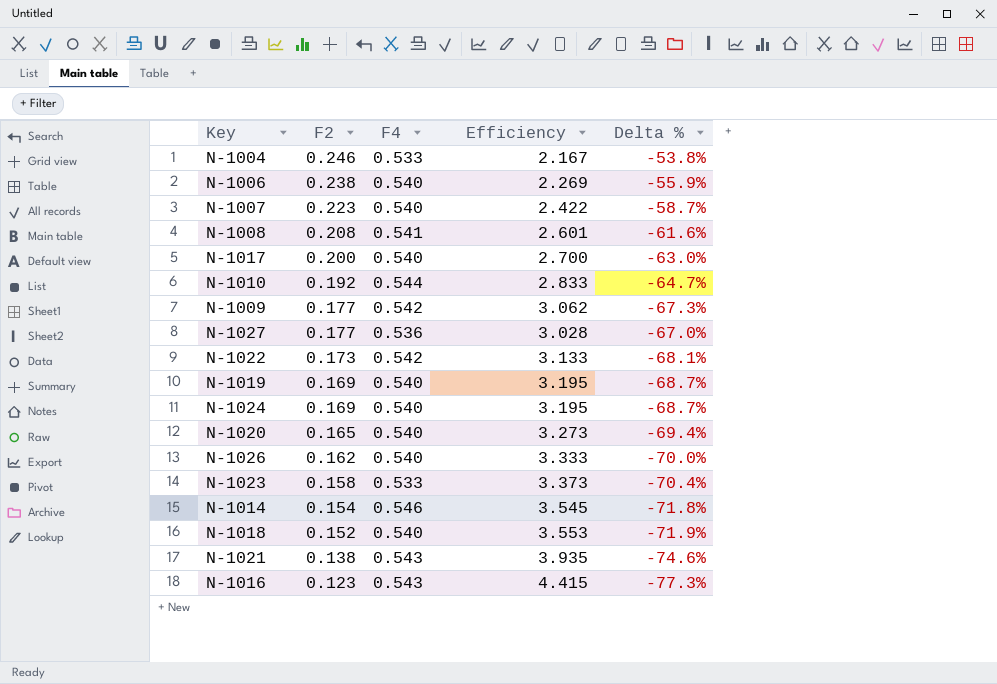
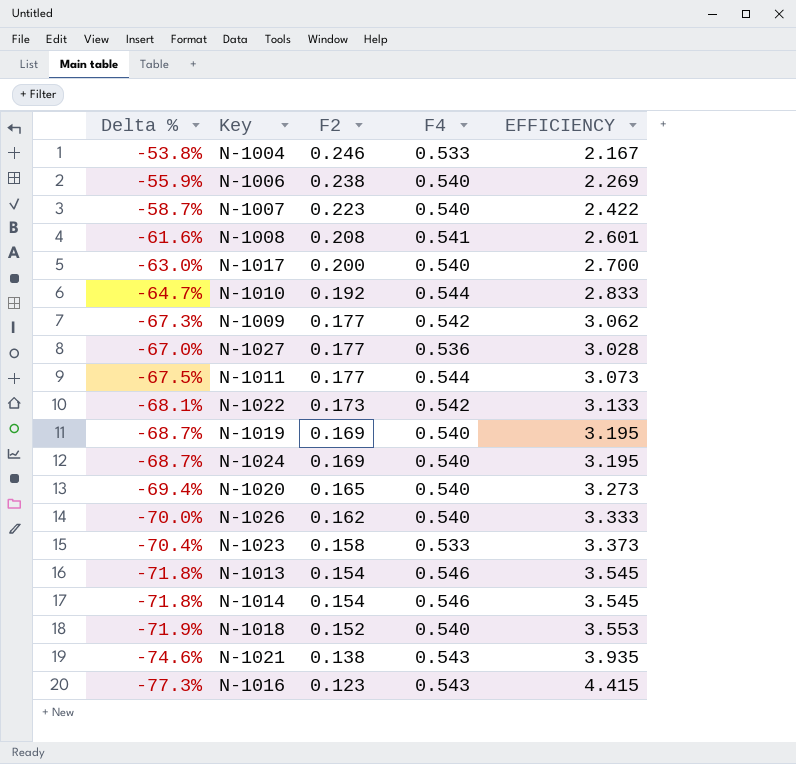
column Delta % | position: 5 -> 1
column name: Efficiency -> EFFICIENCY
row N-1011: none -> -67.5% | 0.177 | 0.544 | 3.073
row N-1013: none -> -71.8% | 0.154 | 0.546 | 3.545

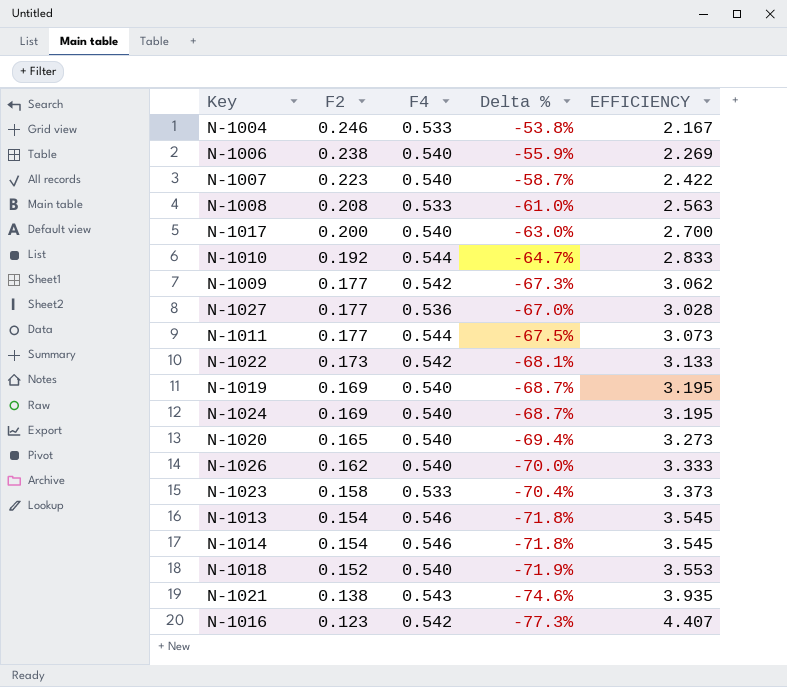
column Delta % | position: 1 -> 4
N-1008 | F4: 0.541 -> 0.533
N-1008 | Delta %: -61.6% -> -61.0%
N-1008 | EFFICIENCY: 2.601 -> 2.563
N-1016 | F4: 0.543 -> 0.542
N-1016 | EFFICIENCY: 4.415 -> 4.407

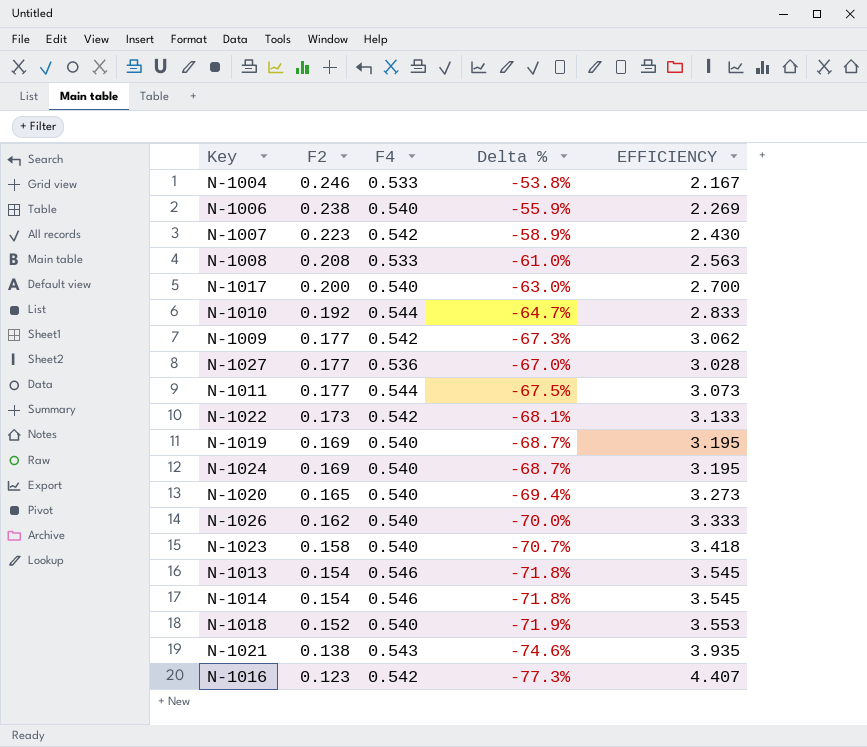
N-1007 | F4: 0.540 -> 0.542
N-1007 | Delta %: -58.7% -> -58.9%
N-1007 | EFFICIENCY: 2.422 -> 2.430
N-1023 | F4: 0.533 -> 0.540
N-1023 | Delta %: -70.4% -> -70.7%
N-1023 | EFFICIENCY: 3.373 -> 3.418

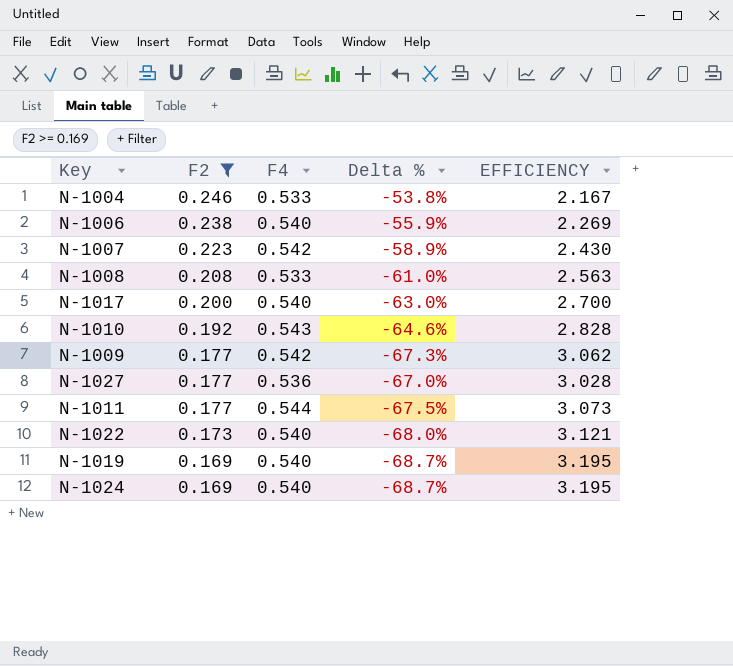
filter: none -> F2 >= 0.169
N-1010 | F4: 0.544 -> 0.543
N-1010 | Delta %: -64.7% -> -64.6%
N-1010 | EFFICIENCY: 2.833 -> 2.828
N-1022 | F4: 0.542 -> 0.540
N-1022 | Delta %: -68.1% -> -68.0%
N-1022 | EFFICIENCY: 3.133 -> 3.121

